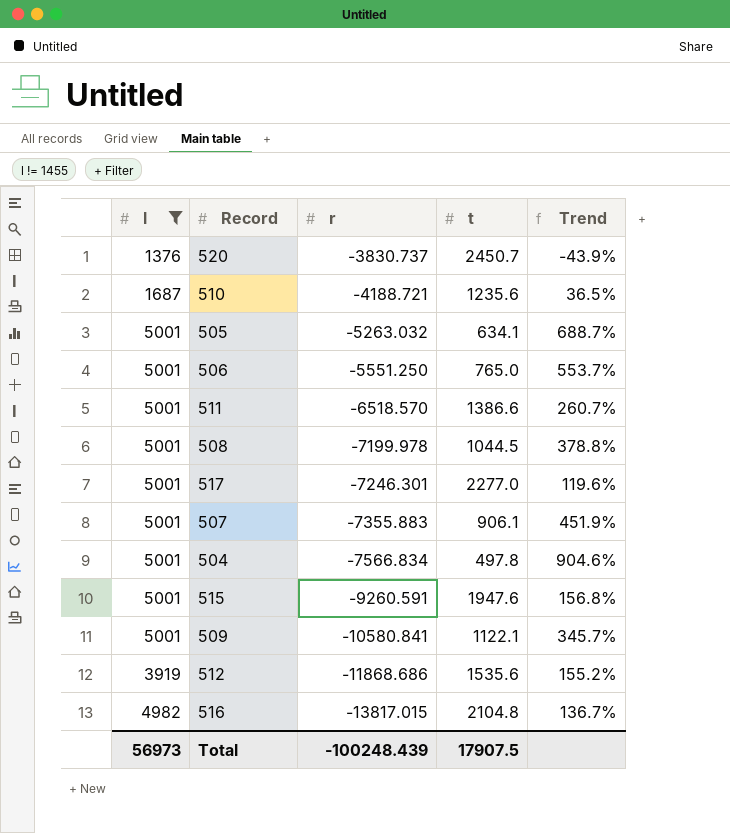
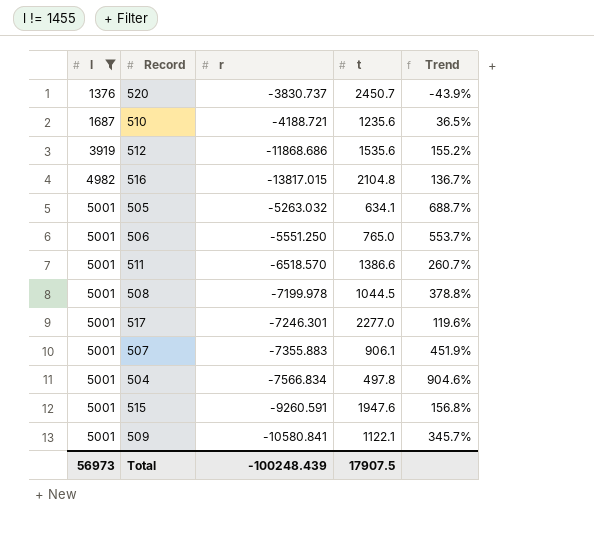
row order: r descending -> l ascending

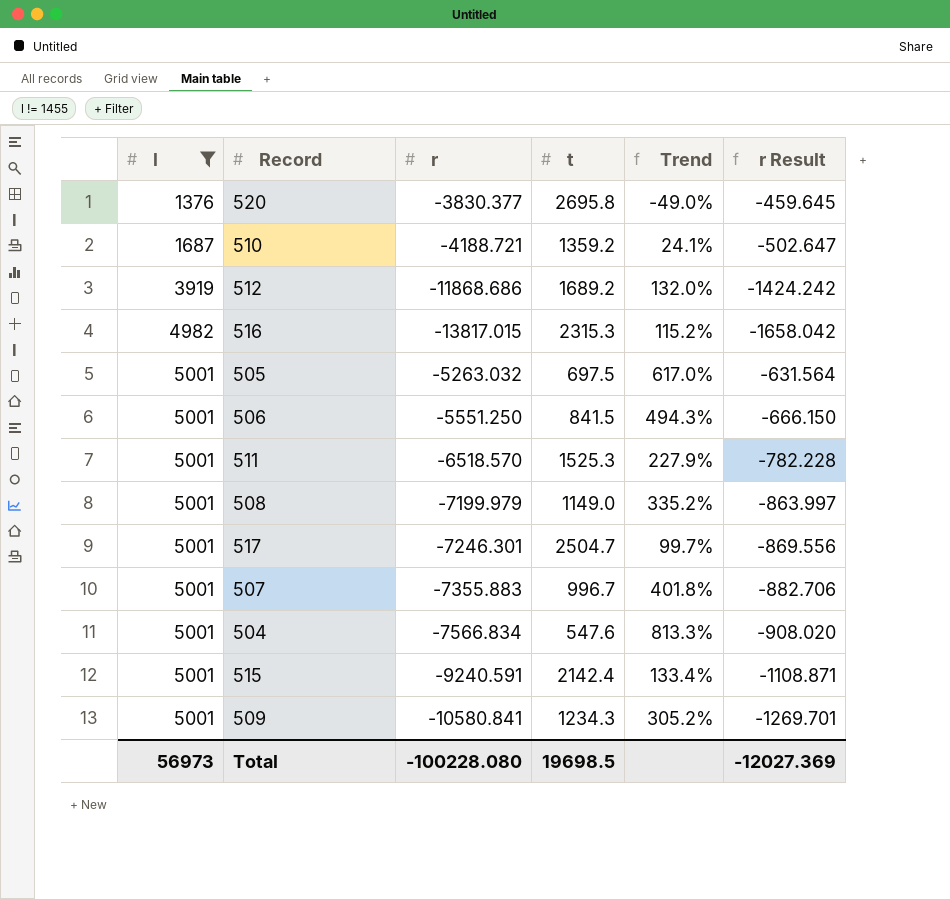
column r Result | formula: none -> [r] * 0.12
520 | r: -3830.737 -> -3830.377
520 | t: 2450.7 -> 2695.8
520 | Trend: -43.9% -> -49.0%
510 | t: 1235.6 -> 1359.2
510 | Trend: 36.5% -> 24.1%
512 | t: 1535.6 -> 1689.2
512 | Trend: 155.2% -> 132.0%
516 | t: 2104.8 -> 2315.3
516 | Trend: 136.7% -> 115.2%
505 | t: 634.1 -> 697.5
505 | Trend: 688.7% -> 617.0%
506 | t: 765.0 -> 841.5
506 | Trend: 553.7% -> 494.3%
511 | t: 1386.6 -> 1525.3
511 | Trend: 260.7% -> 227.9%
508 | r: -7199.978 -> -7199.979
508 | t: 1044.5 -> 1149.0
508 | Trend: 378.8% -> 335.2%
517 | t: 2277.0 -> 2504.7
517 | Trend: 119.6% -> 99.7%
507 | t: 906.1 -> 996.7
507 | Trend: 451.9% -> 401.8%
504 | t: 497.8 -> 547.6
504 | Trend: 904.6% -> 813.3%
515 | r: -9260.591 -> -9240.591
515 | t: 1947.6 -> 2142.4
515 | Trend: 156.8% -> 133.4%
509 | t: 1122.1 -> 1234.3
509 | Trend: 345.7% -> 305.2%
Total | r: -100248.439 -> -100228.080
Total | t: 17907.5 -> 19698.5

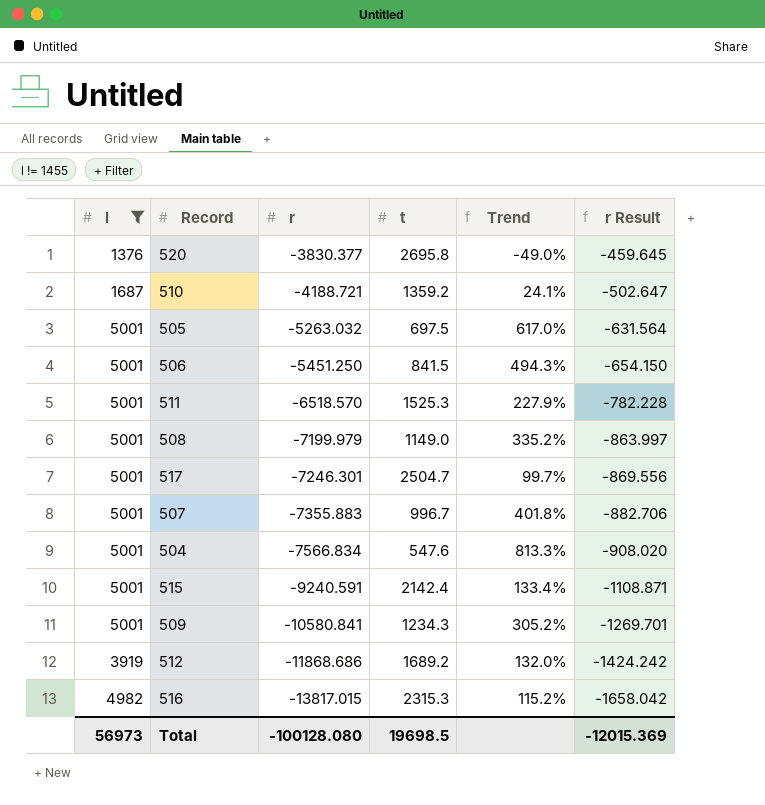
row order: l ascending -> r descending
506 | r: -5551.250 -> -5451.250
506 | r Result: -666.150 -> -654.150
Total | r: -100228.080 -> -100128.080
Total | r Result: -12027.369 -> -12015.369

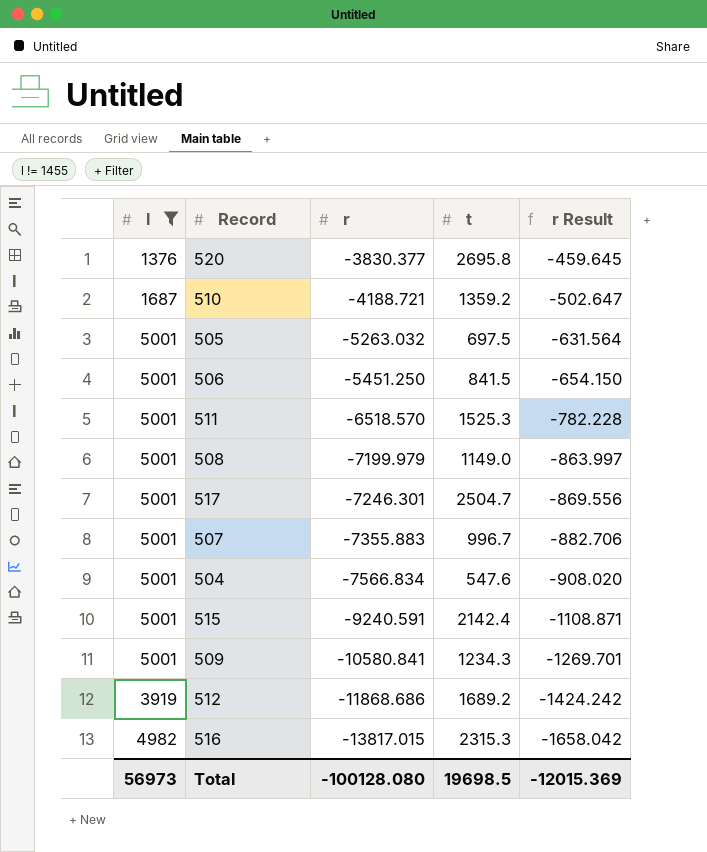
column Trend | formula: ([l] - [t]) / [t] -> none

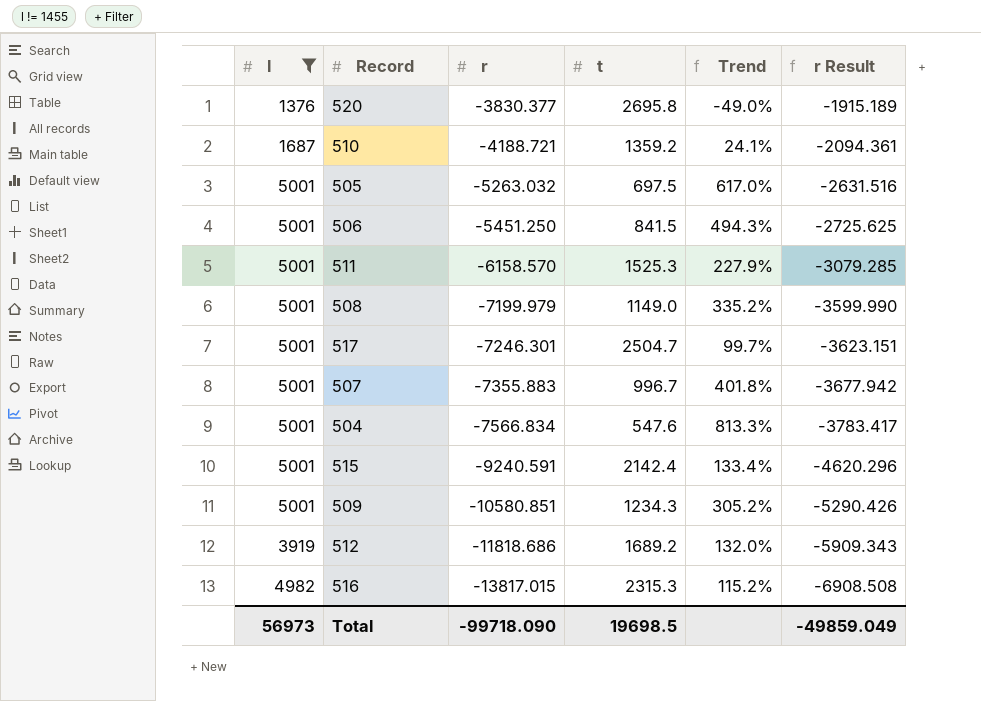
column Trend | formula: none -> ([l] - [t]) / [t]
column r Result | formula: [r] * 0.12 -> [r] * 0.5
511 | r: -6518.570 -> -6158.570
509 | r: -10580.841 -> -10580.851
512 | r: -11868.686 -> -11818.686
Total | r: -100128.080 -> -99718.090
Total | r Result: -12015.369 -> -49859.049

